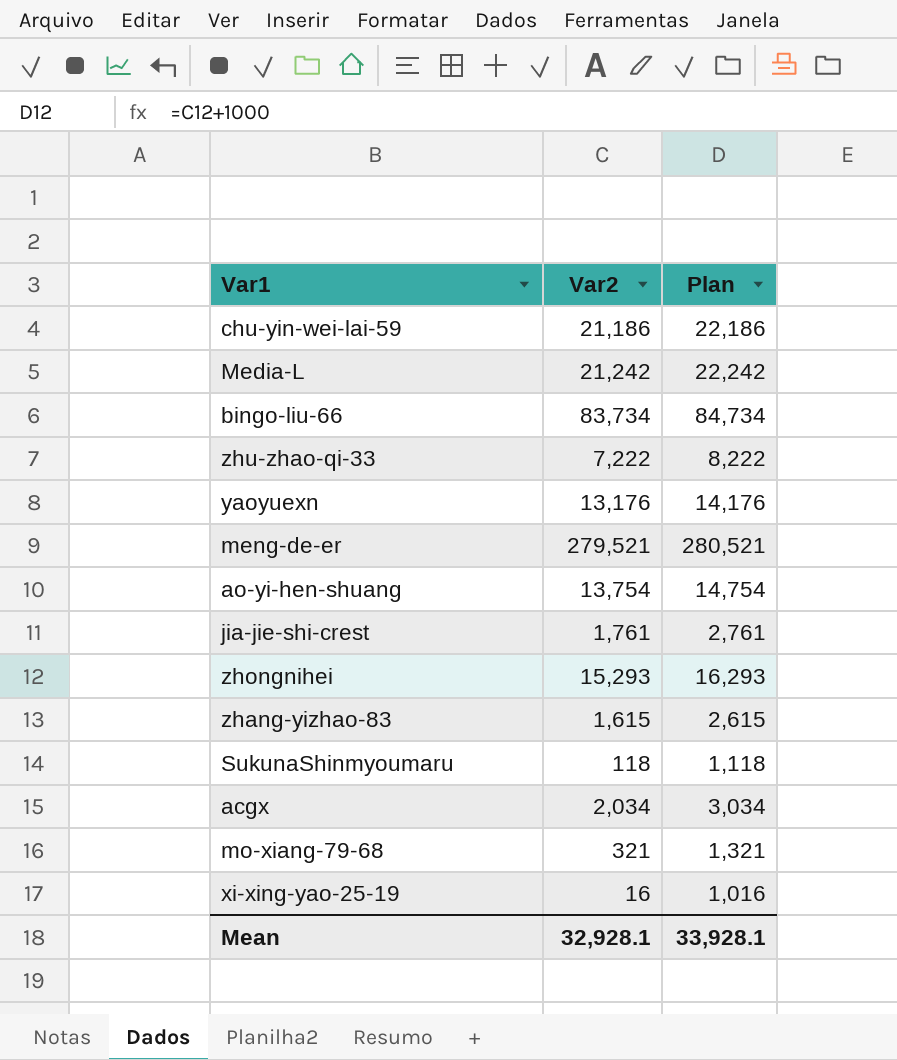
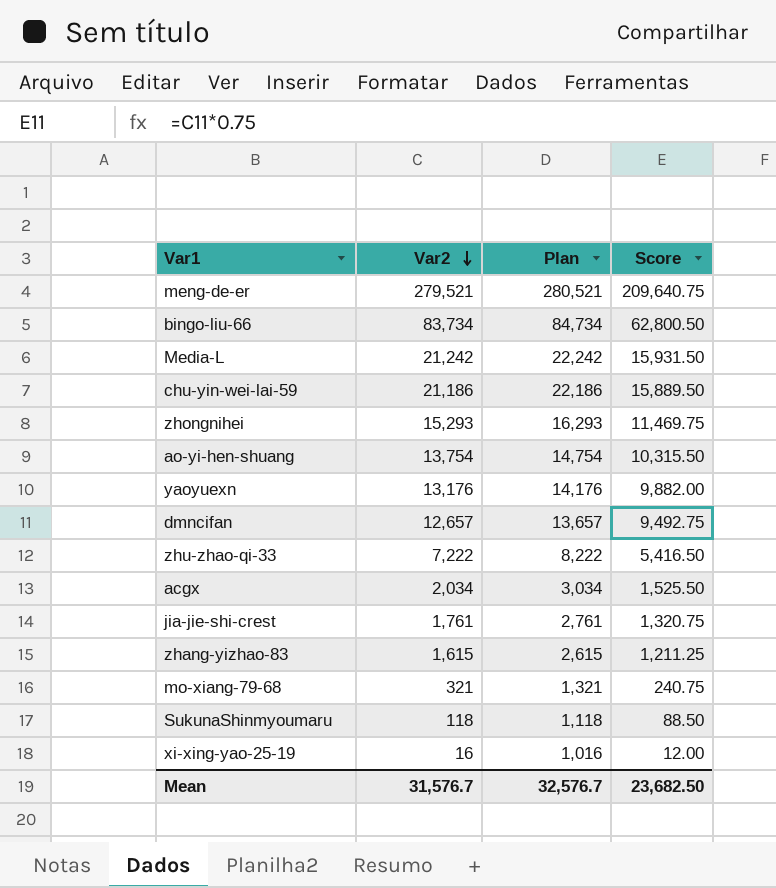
row order: none -> Var2 descending
column Score | formula: none -> [Var2] * 0.75
row dmncifan: none -> 12,657 | 13,657 | 9,492.75
Mean | Var2: 32,928.1 -> 31,576.7
Mean | Plan: 33,928.1 -> 32,576.7

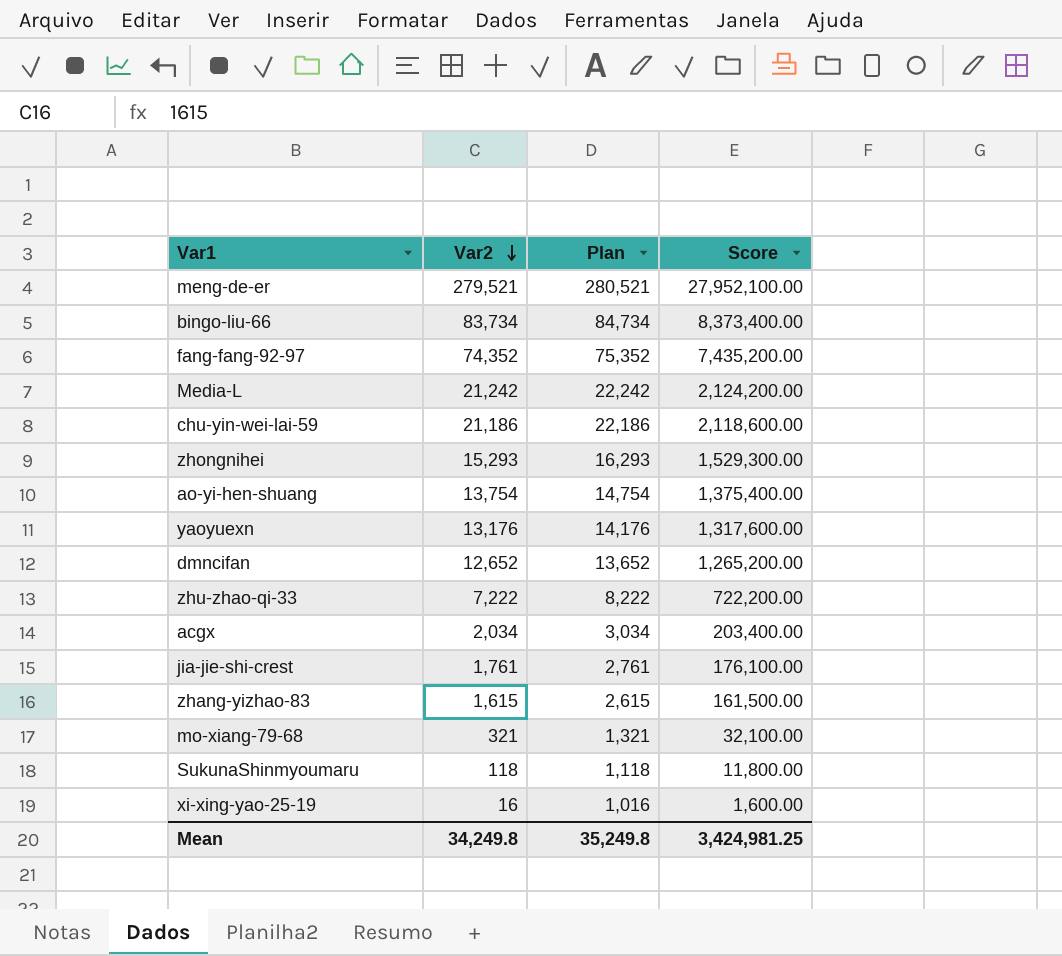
column Score | formula: [Var2] * 0.75 -> [Var2] * 100
row fang-fang-92-97: none -> 74,352 | 75,352 | 7,435,200.00
dmncifan | Var2: 12,657 -> 12,652
dmncifan | Plan: 13,657 -> 13,652
Mean | Var2: 31,576.7 -> 34,249.8
Mean | Plan: 32,576.7 -> 35,249.8
Mean | Score: 23,682.50 -> 3,424,981.25

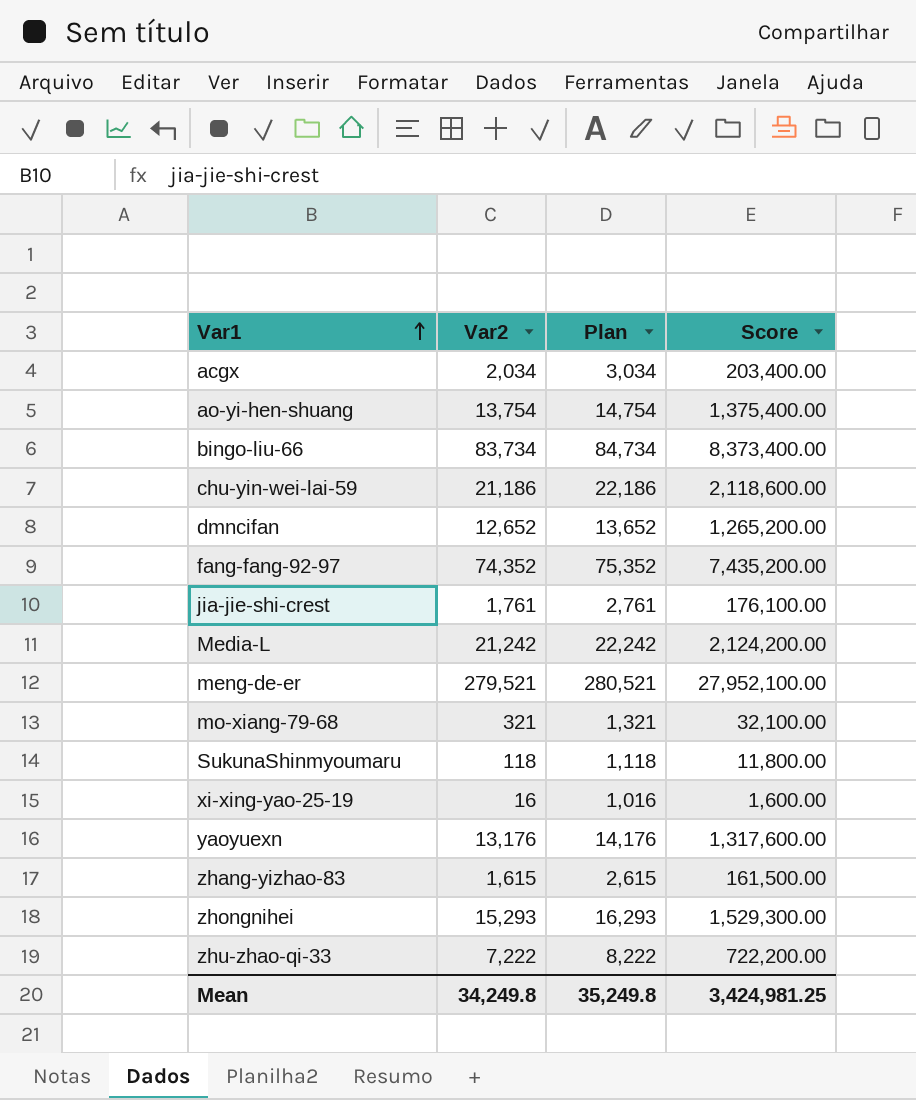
row order: Var2 descending -> Var1 ascending

